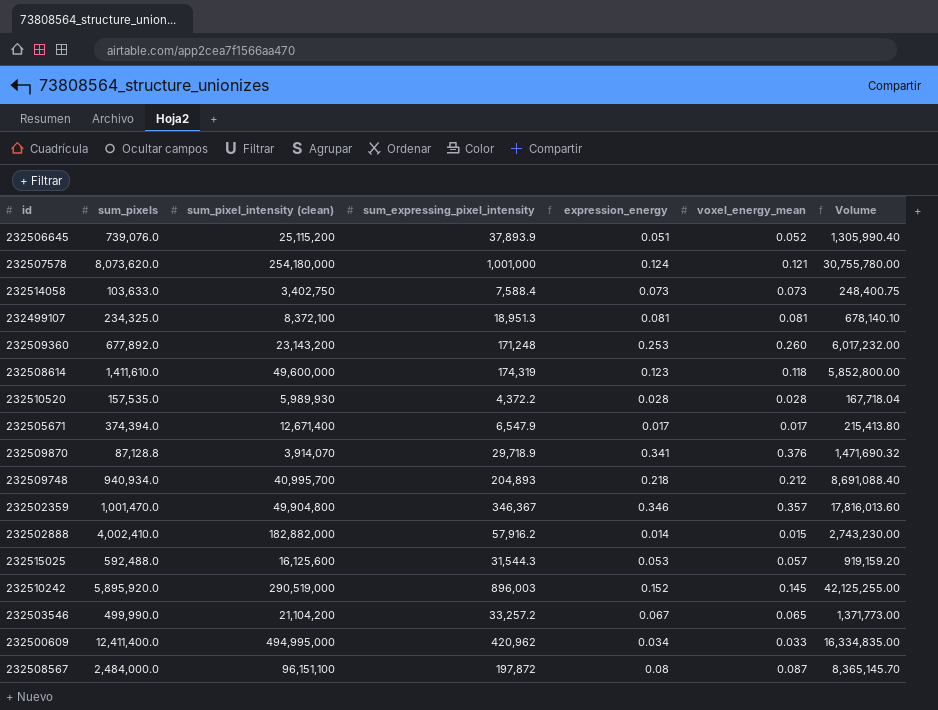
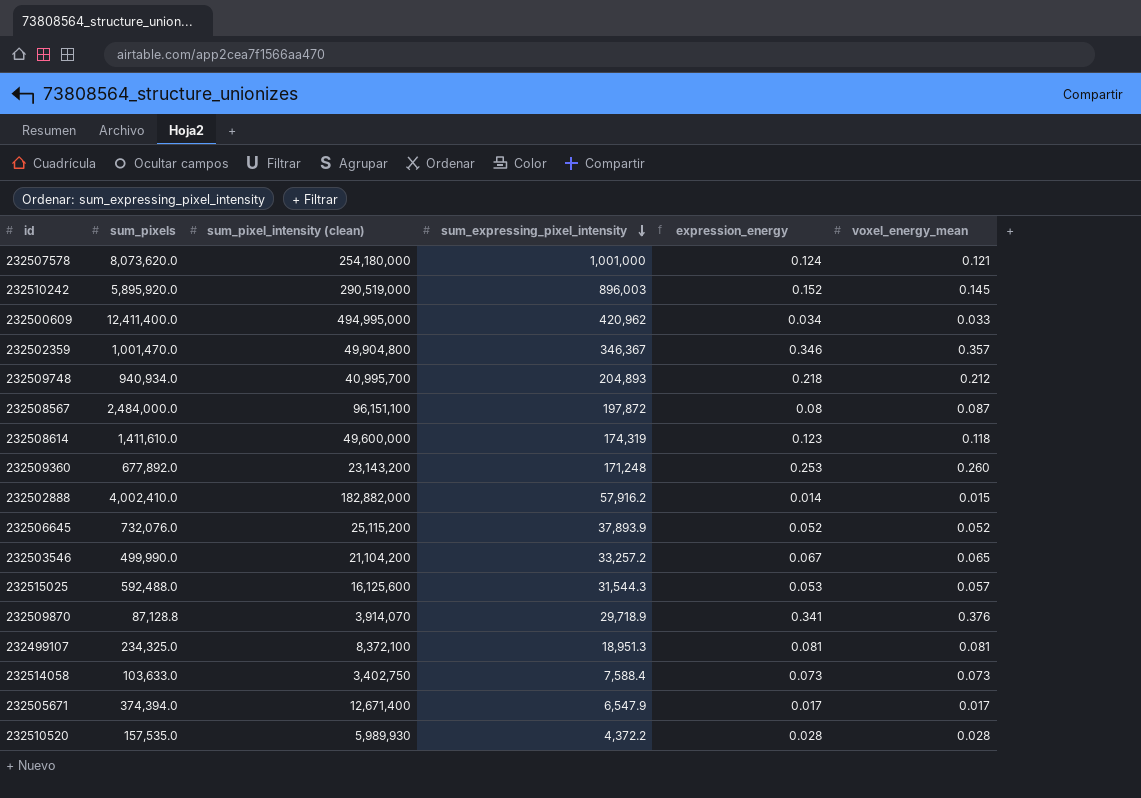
row order: none -> sum_expressing_pixel_intensity descending
column Volume | formula: [sum_pixel_intensity (clean)] * [voxel_energy_mean] -> none
232506645 | sum_pixels: 739,076.0 -> 732,076.0
232506645 | expression_energy: 0.051 -> 0.052

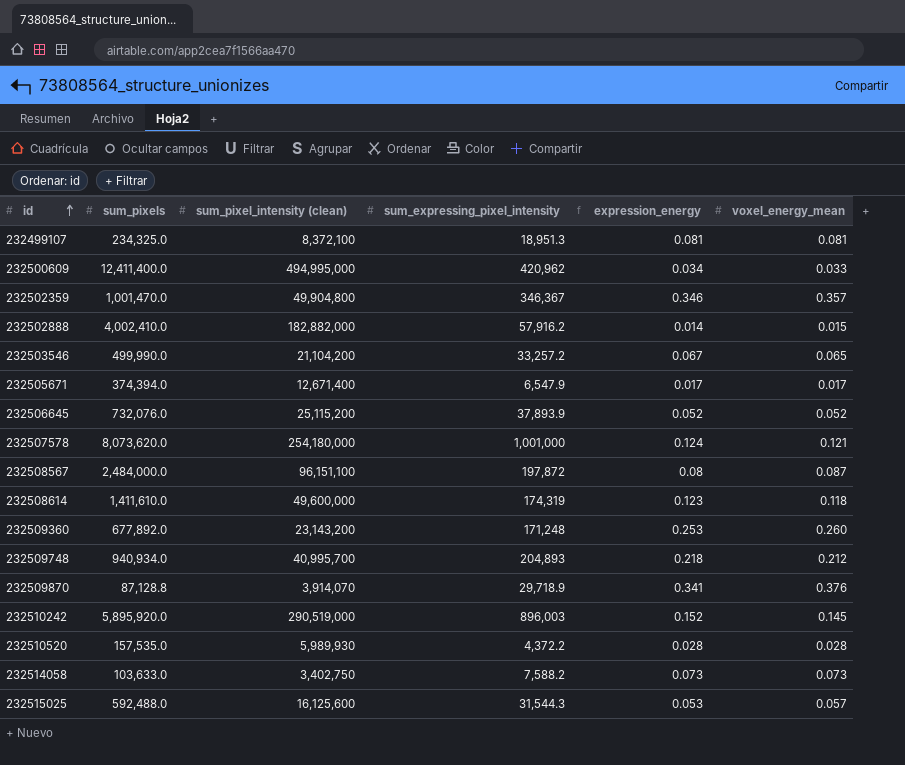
row order: sum_expressing_pixel_intensity descending -> id ascending
232514058 | sum_expressing_pixel_intensity: 7,588.4 -> 7,588.2

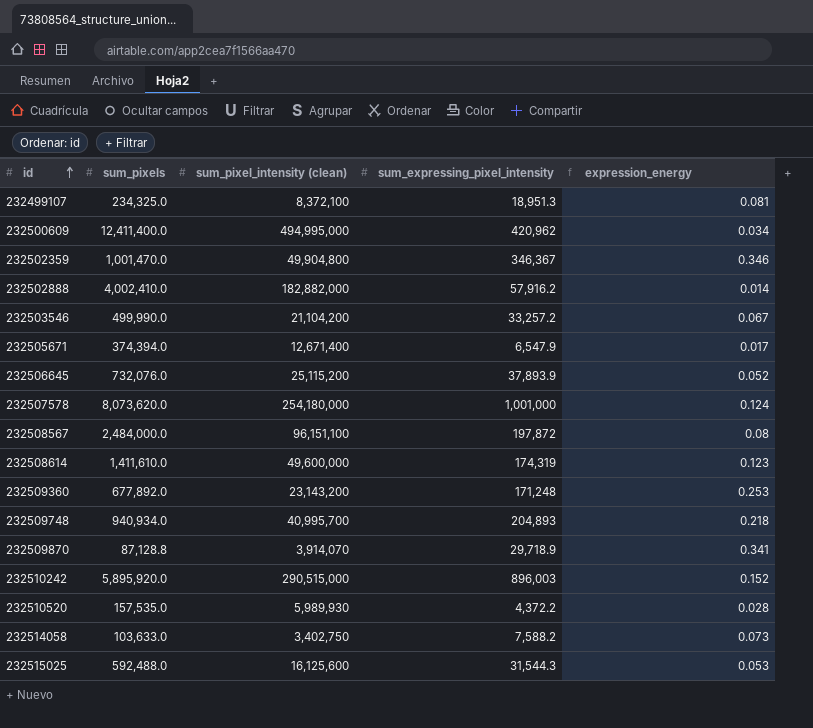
column voxel_energy_mean | position: 6 -> none
232510242 | sum_pixel_intensity (clean): 290,519,000 -> 290,515,000

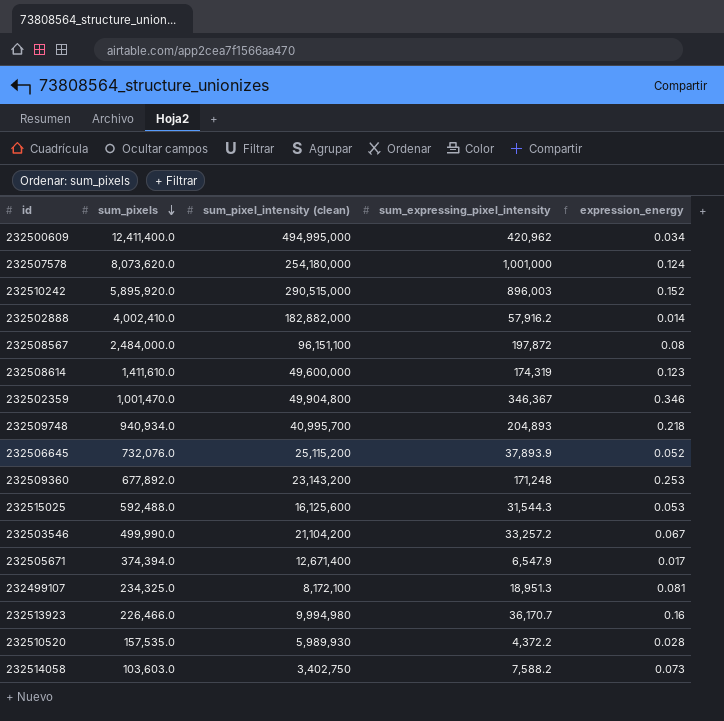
row order: id ascending -> sum_pixels descending
row 232509870: 87,128.8 | 3,914,070 | 29,718.9 | 0.341 -> none
232499107 | sum_pixel_intensity (clean): 8,372,100 -> 8,172,100
row 232513923: none -> 226,466.0 | 9,994,980 | 36,170.7 | 0.16
232514058 | sum_pixels: 103,633.0 -> 103,603.0

